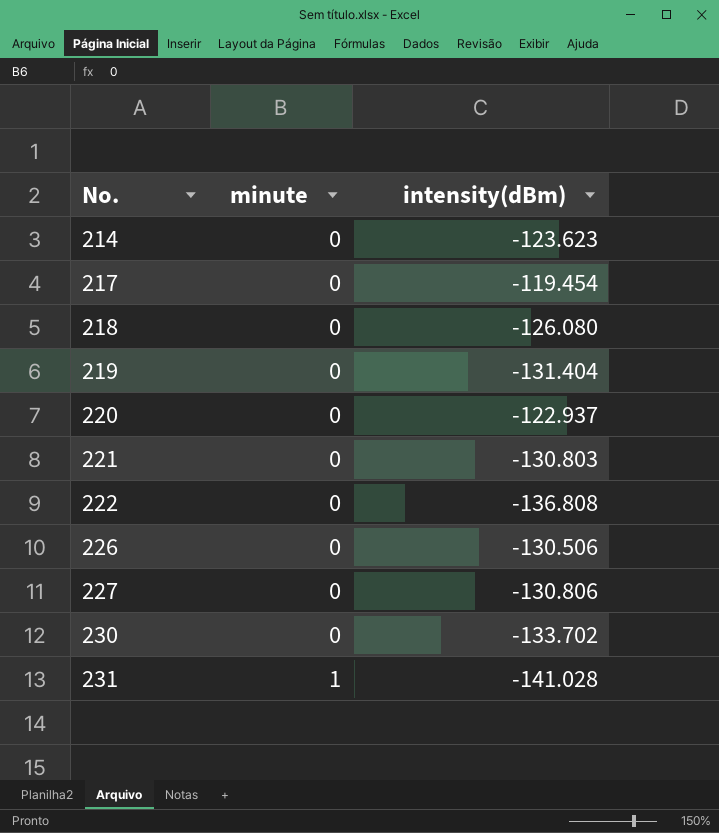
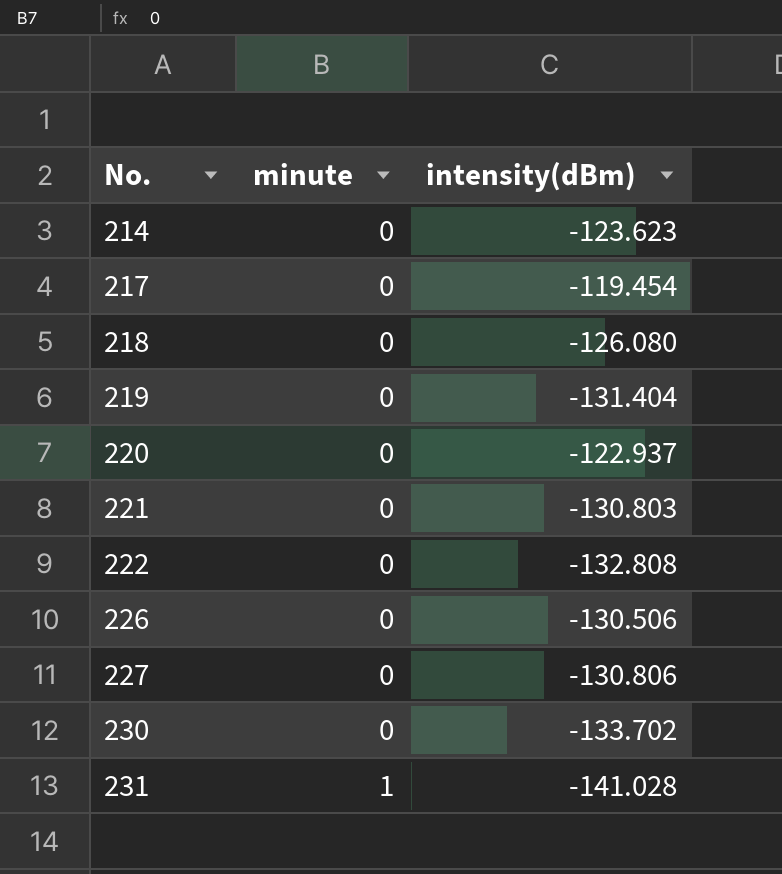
222 | intensity(dBm): -136.808 -> -132.808

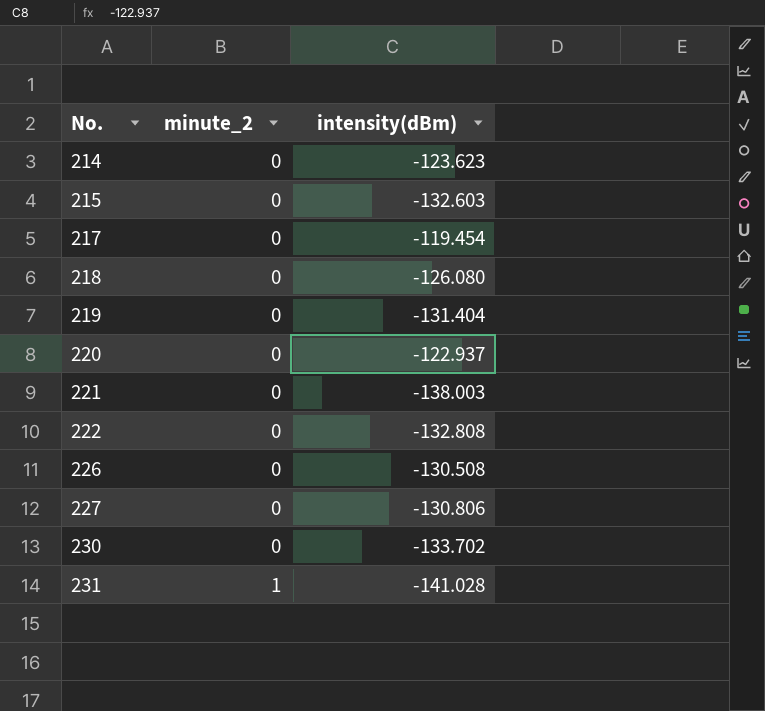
column name: minute -> minute_2
row 215: none -> 0 | -132.603
221 | intensity(dBm): -130.803 -> -138.003
226 | intensity(dBm): -130.506 -> -130.508

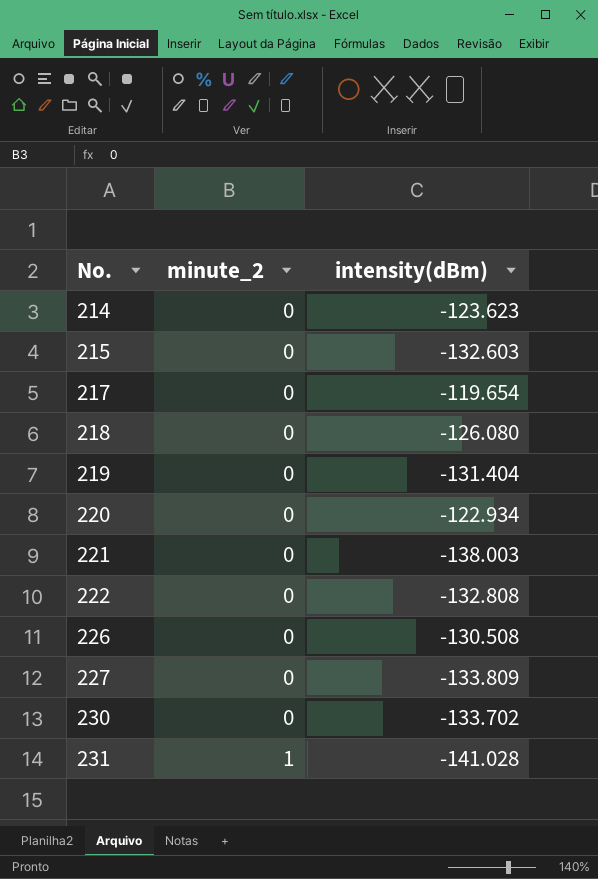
217 | intensity(dBm): -119.454 -> -119.654
220 | intensity(dBm): -122.937 -> -122.934
227 | intensity(dBm): -130.806 -> -133.809

